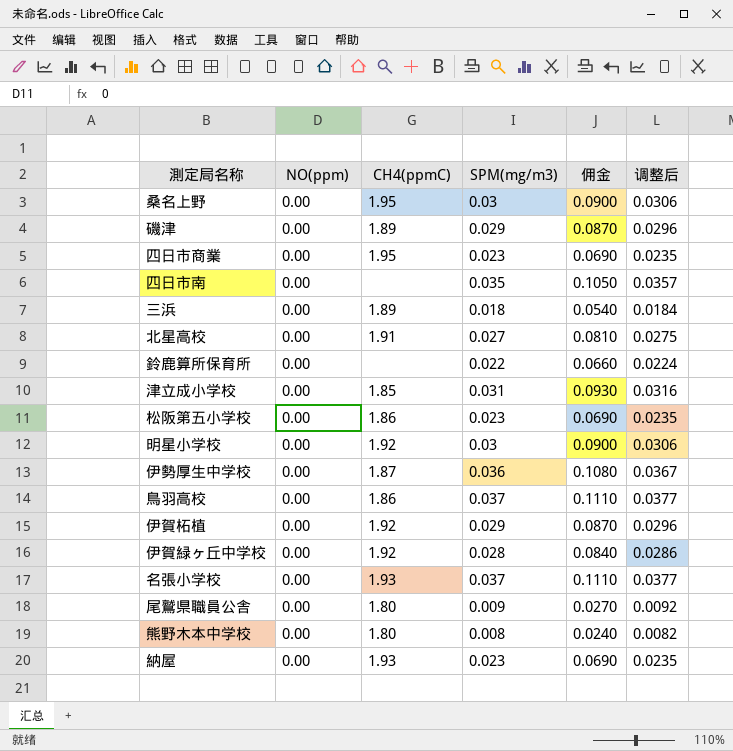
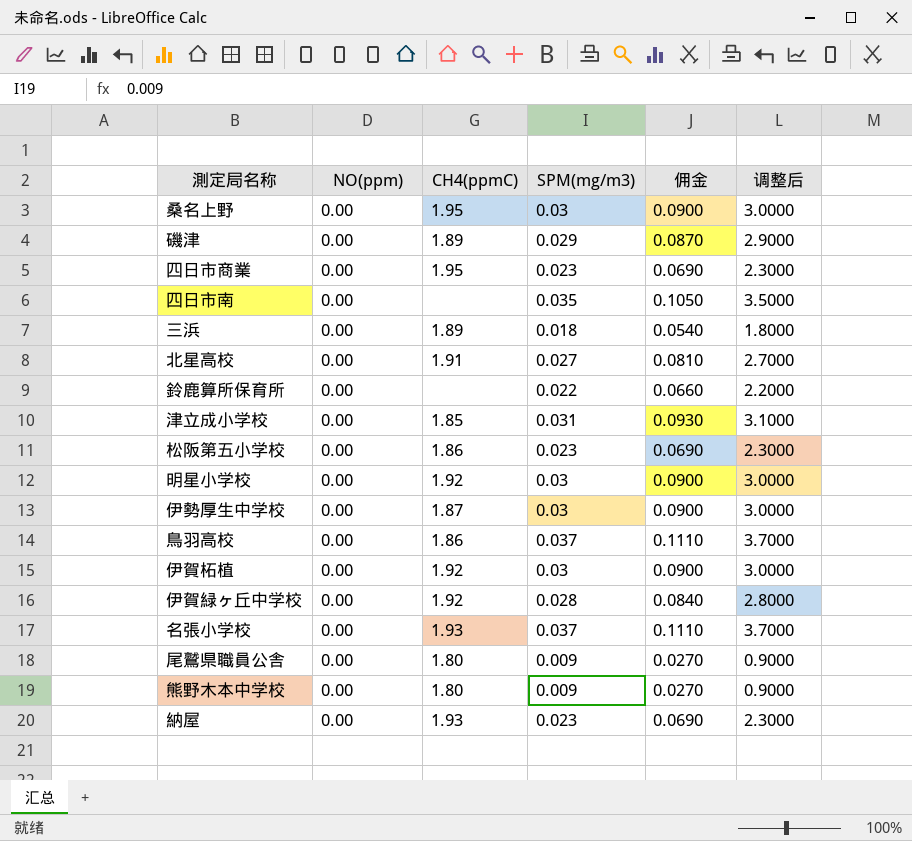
column 调整后 | formula: [SPM(mg/m3)] * 1.02 -> [SPM(mg/m3)] * 100
伊勢厚生中学校 | SPM(mg/m3): 0.036 -> 0.03
伊勢厚生中学校 | 佣金: 0.1080 -> 0.0900
伊賀柘植 | SPM(mg/m3): 0.029 -> 0.03
伊賀柘植 | 佣金: 0.0870 -> 0.0900
熊野木本中学校 | SPM(mg/m3): 0.008 -> 0.009
熊野木本中学校 | 佣金: 0.0240 -> 0.0270

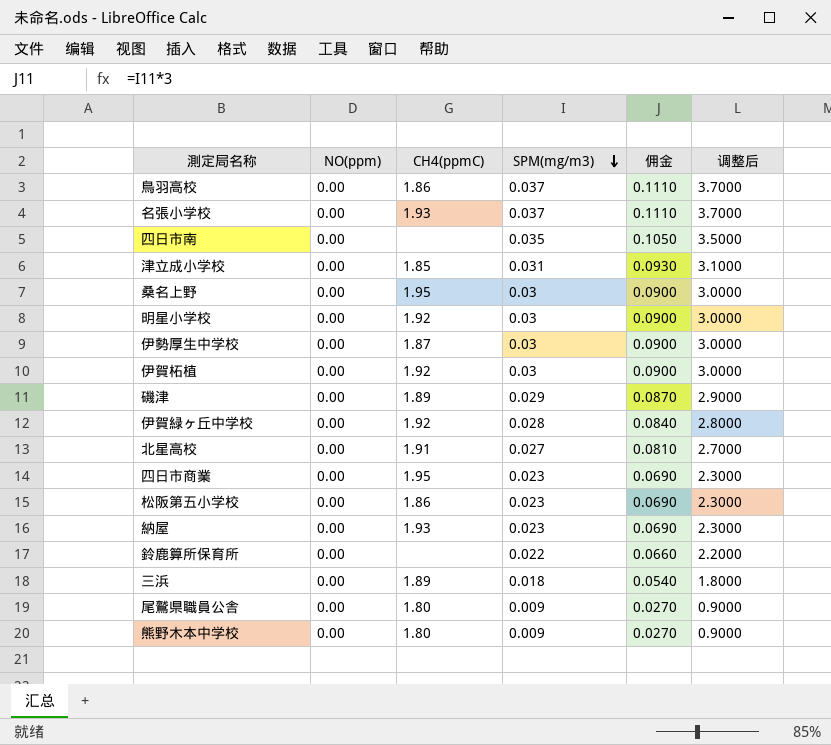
row order: none -> SPM(mg/m3) descending

